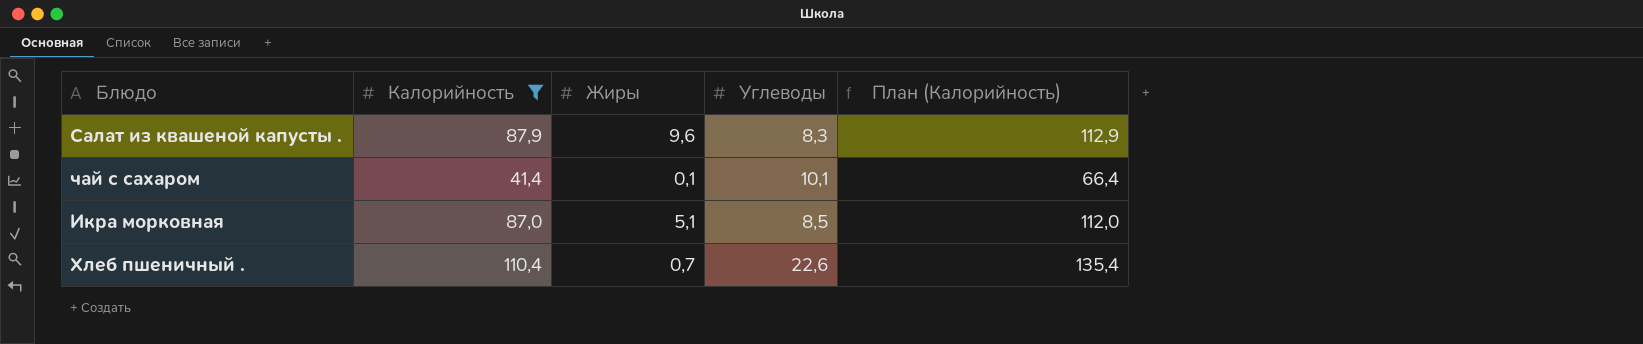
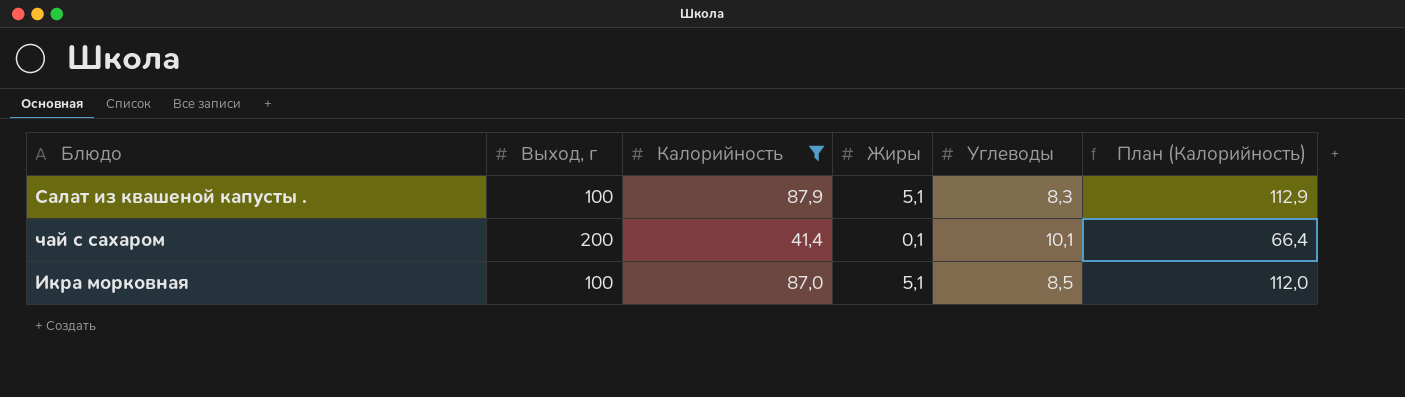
column Выход, г | position: none -> 2
row Хлеб пшеничный .: 110,4 | 0,7 | 22,6 | 135,4 -> none
Салат из квашеной капусты . | Жиры: 9,6 -> 5,1

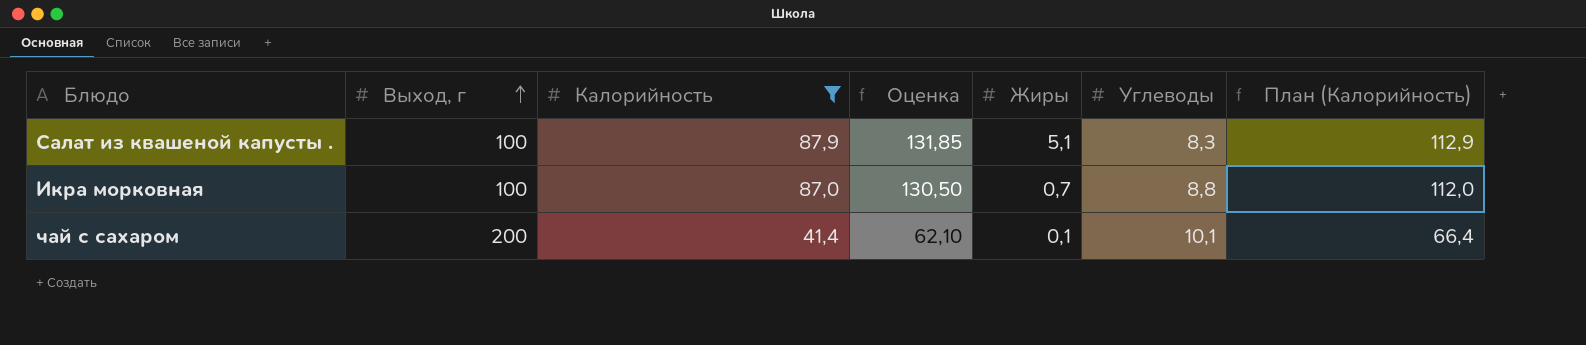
row order: none -> Выход, г ascending
column Оценка | formula: none -> [Калорийность] * 1,5
Икра морковная | Жиры: 5,1 -> 0,7
Икра морковная | Углеводы: 8,5 -> 8,8

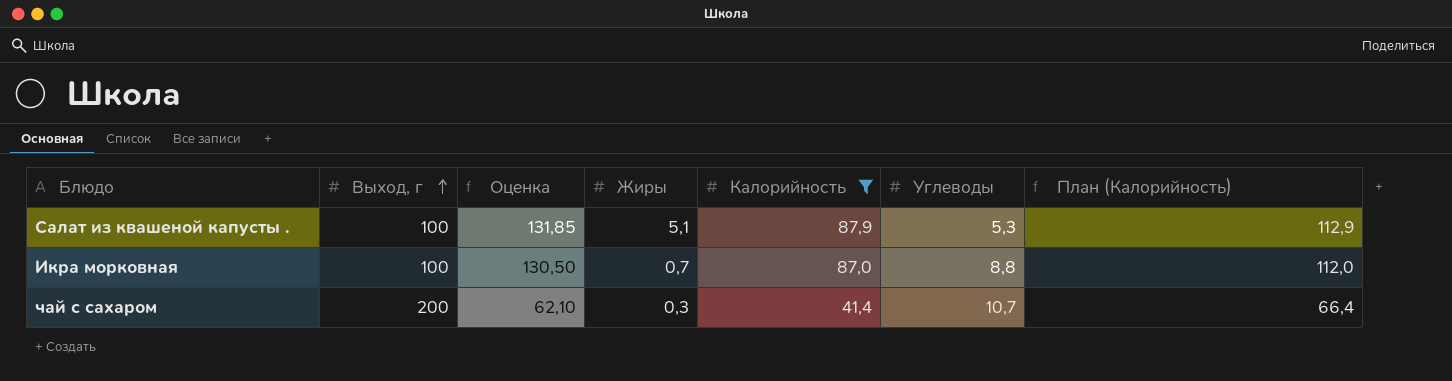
column Калорийность | position: 3 -> 5
Салат из квашеной капусты . | Углеводы: 8,3 -> 5,3
чай с сахаром | Жиры: 0,1 -> 0,3
чай с сахаром | Углеводы: 10,1 -> 10,7

